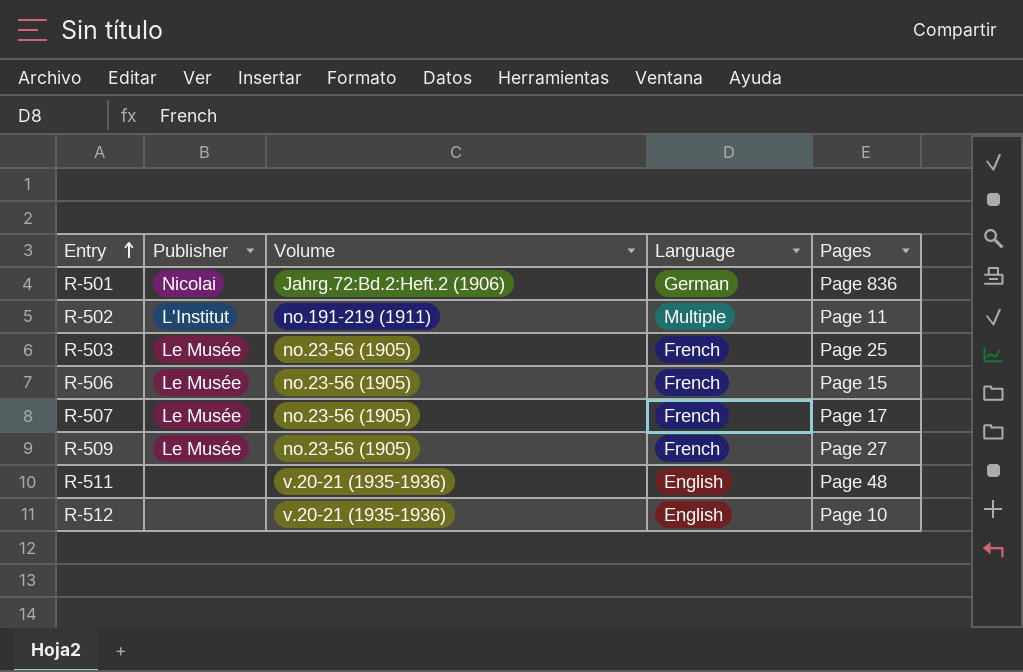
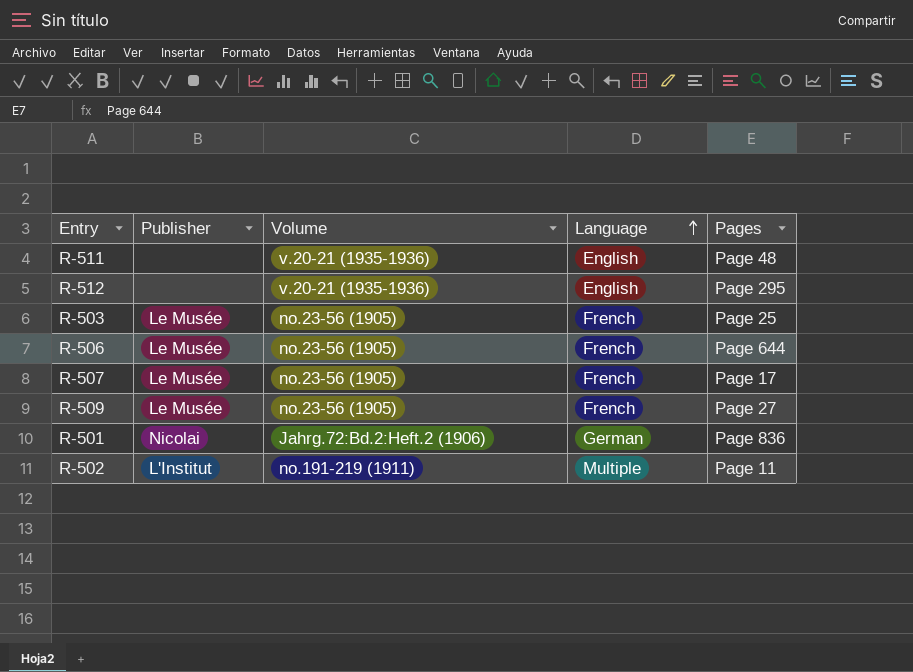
row order: Entry ascending -> Language ascending
R-512 | Pages: Page 10 -> Page 295
R-506 | Pages: Page 15 -> Page 644

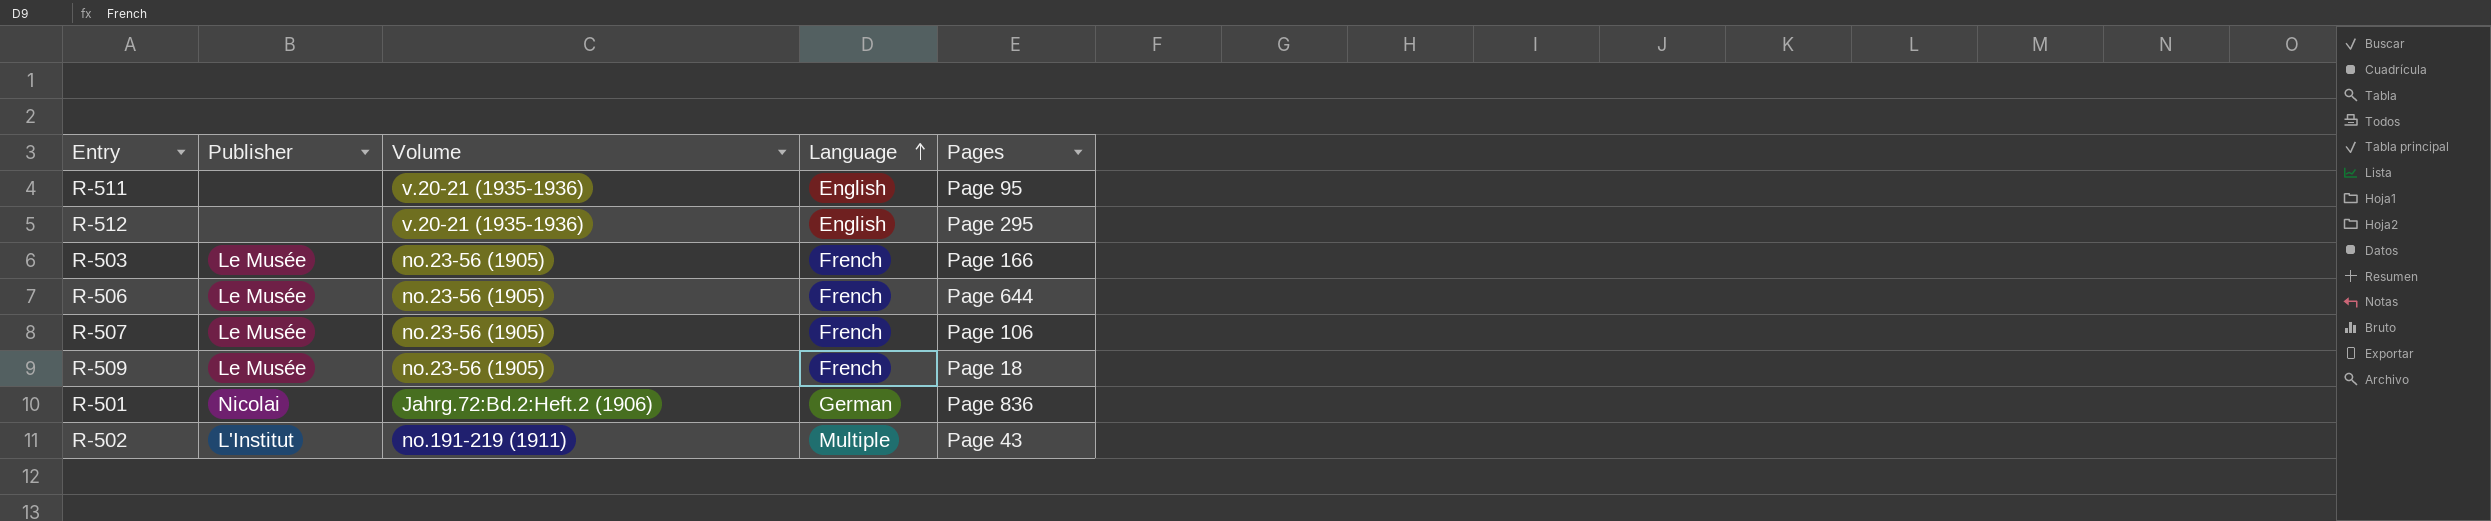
R-511 | Pages: Page 48 -> Page 95
R-503 | Pages: Page 25 -> Page 166
R-507 | Pages: Page 17 -> Page 106
R-509 | Pages: Page 27 -> Page 18
R-502 | Pages: Page 11 -> Page 43

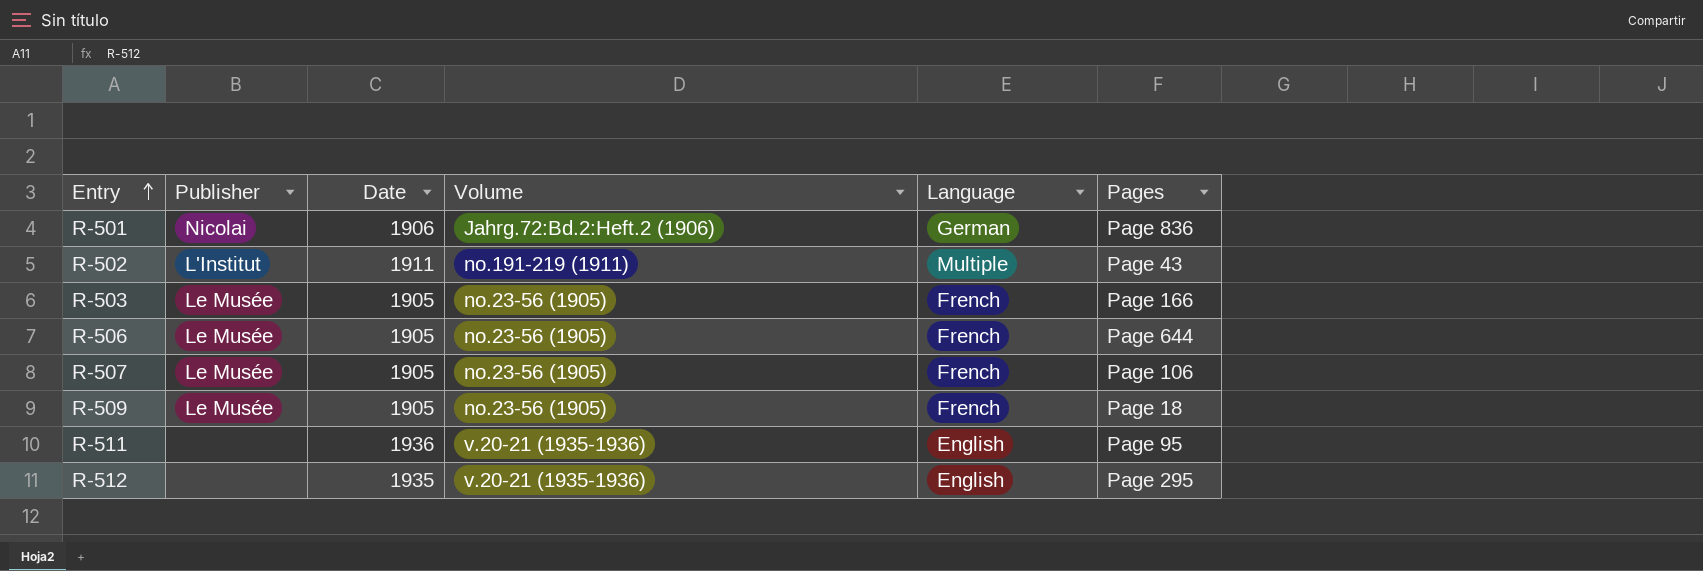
row order: Language ascending -> Entry ascending
column Date | position: none -> 3

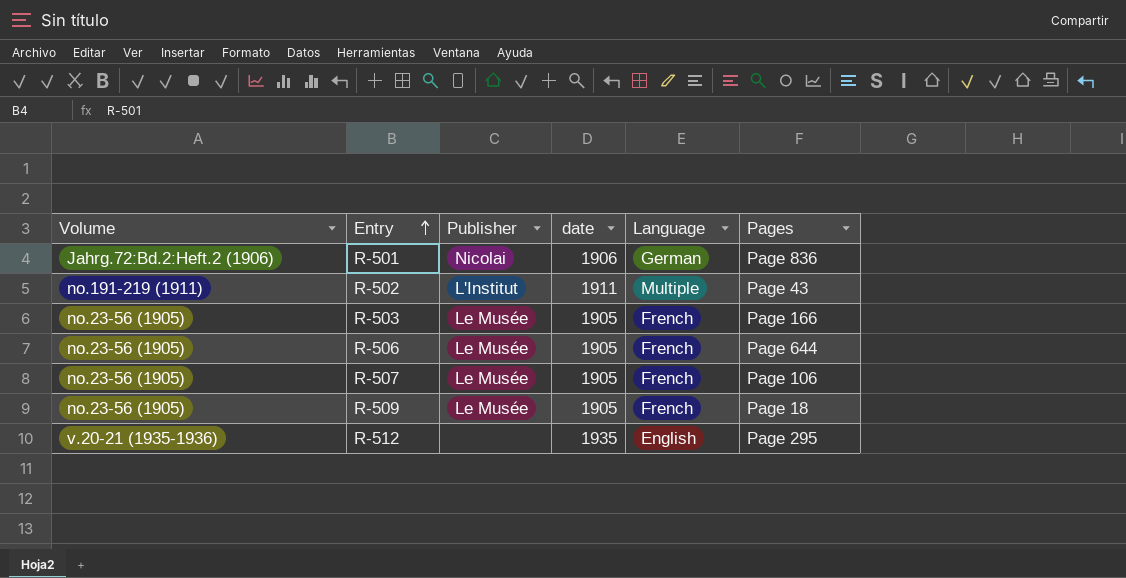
column Volume | position: 4 -> 1
column name: Date -> date
row R-511: none | 1936 | v.20-21 (1935-1936) | English | Page 95 -> none

